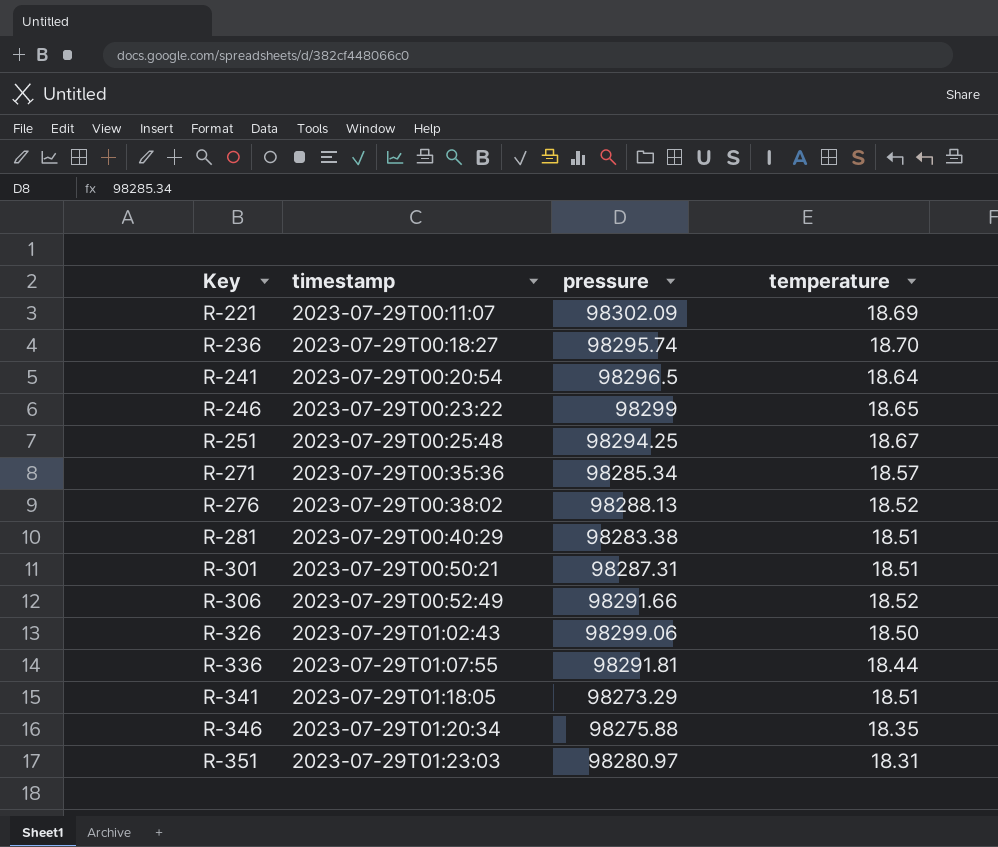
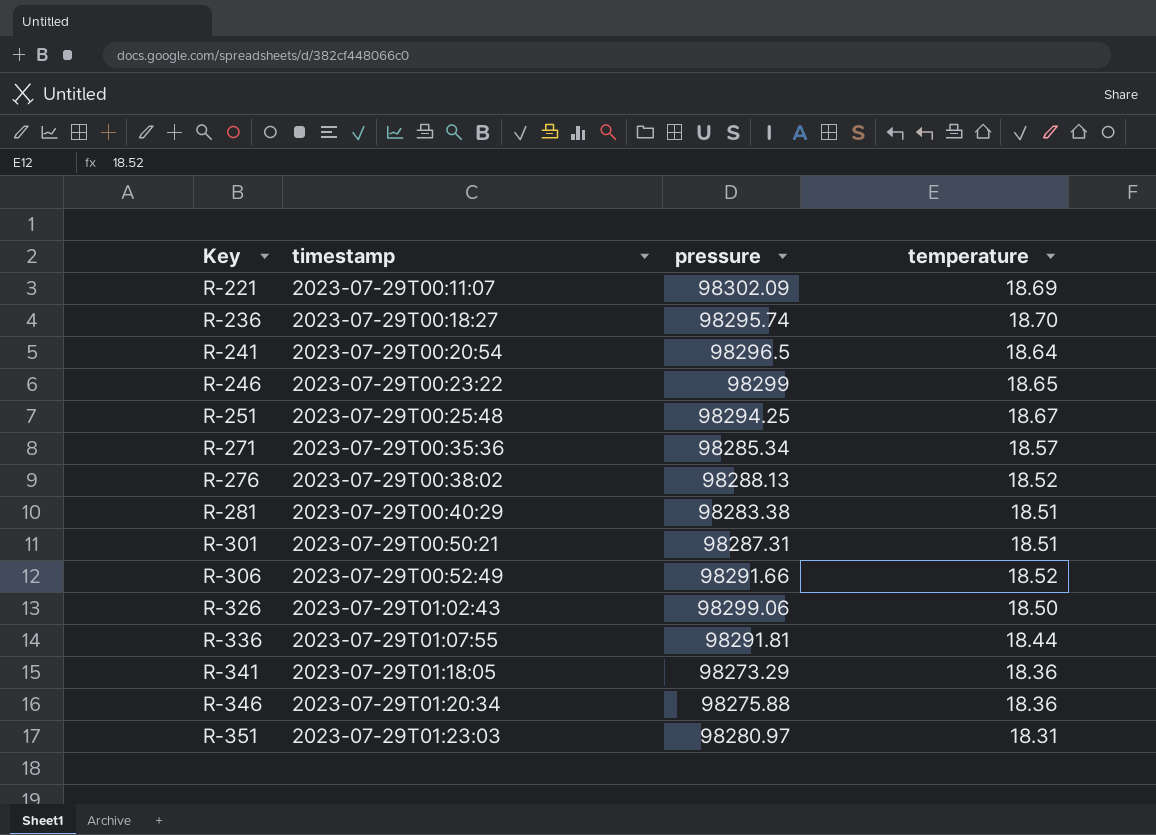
R-341 | temperature: 18.51 -> 18.36
R-346 | temperature: 18.35 -> 18.36

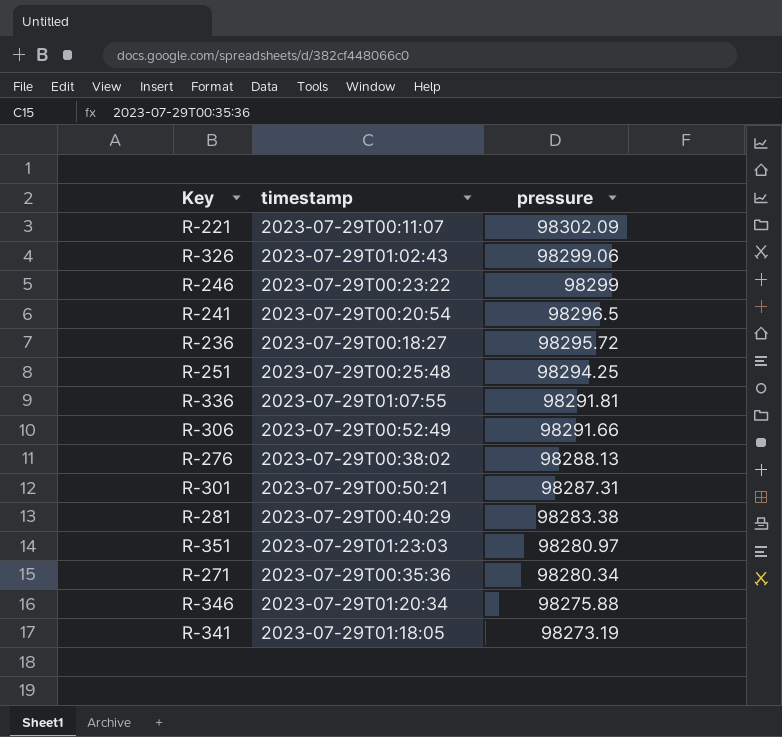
row order: Key ascending -> pressure descending
column temperature | position: 4 -> none
R-236 | pressure: 98295.74 -> 98295.72
R-271 | pressure: 98285.34 -> 98280.34
R-341 | pressure: 98273.29 -> 98273.19

